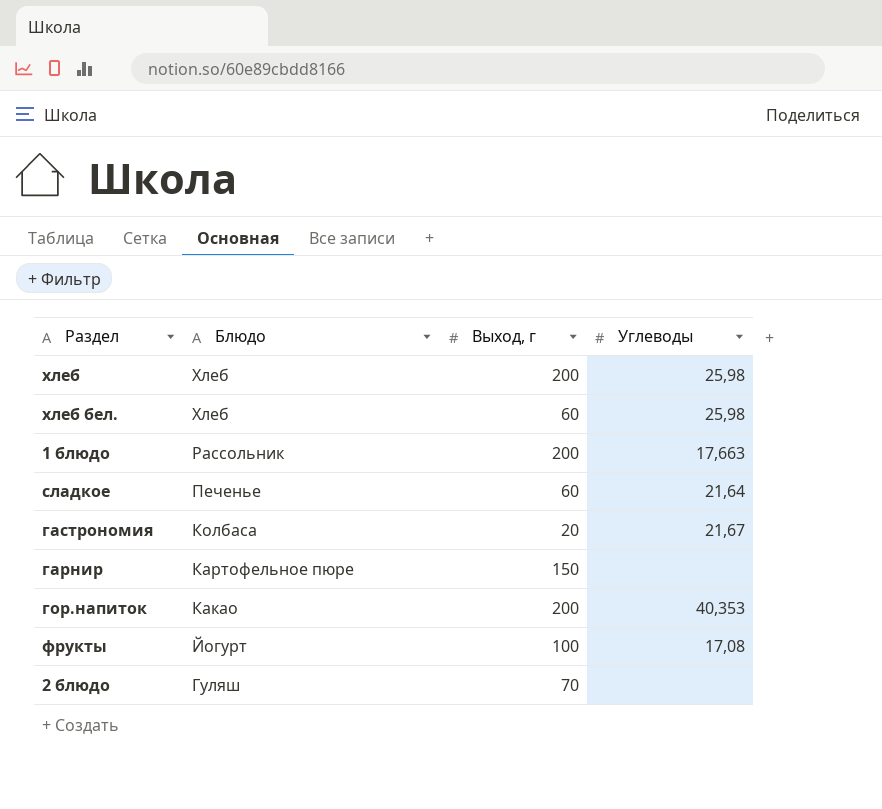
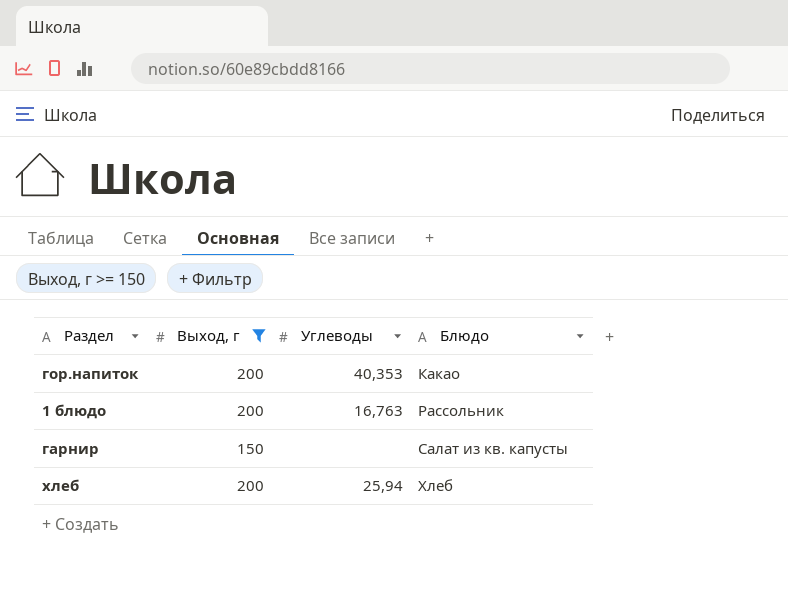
filter: none -> Выход, г >= 150
row order: Блюдо descending -> Блюдо ascending
column Блюдо | position: 2 -> 4
1 блюдо | Углеводы: 17,663 -> 16,763
гарнир | Блюдо: Картофельное пюре -> Салат из кв. капусты
хлеб | Углеводы: 25,98 -> 25,94

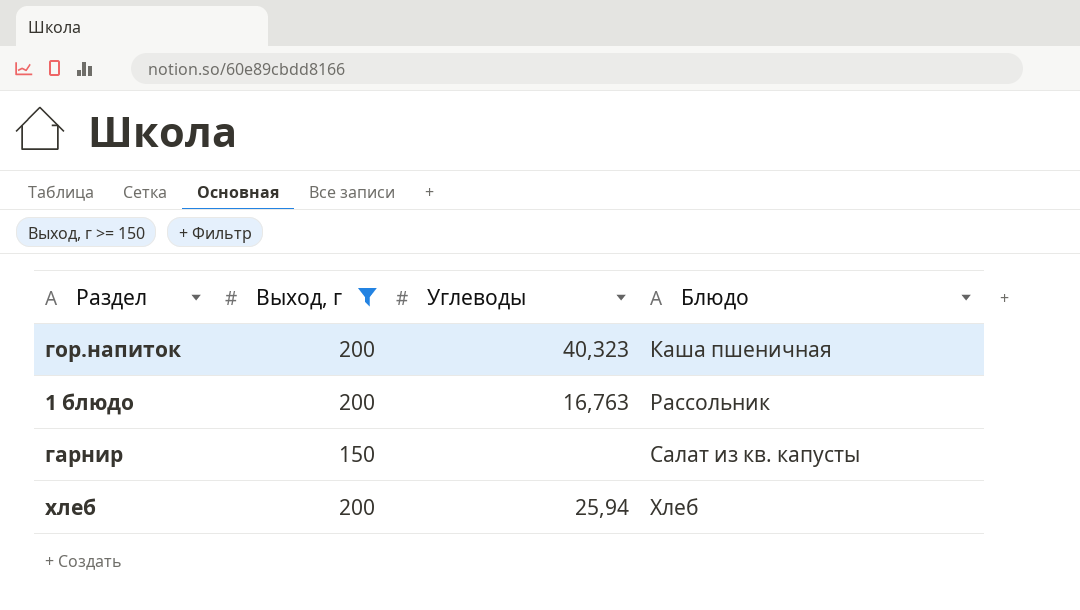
гор.напиток | Углеводы: 40,353 -> 40,323
гор.напиток | Блюдо: Какао -> Каша пшеничная

